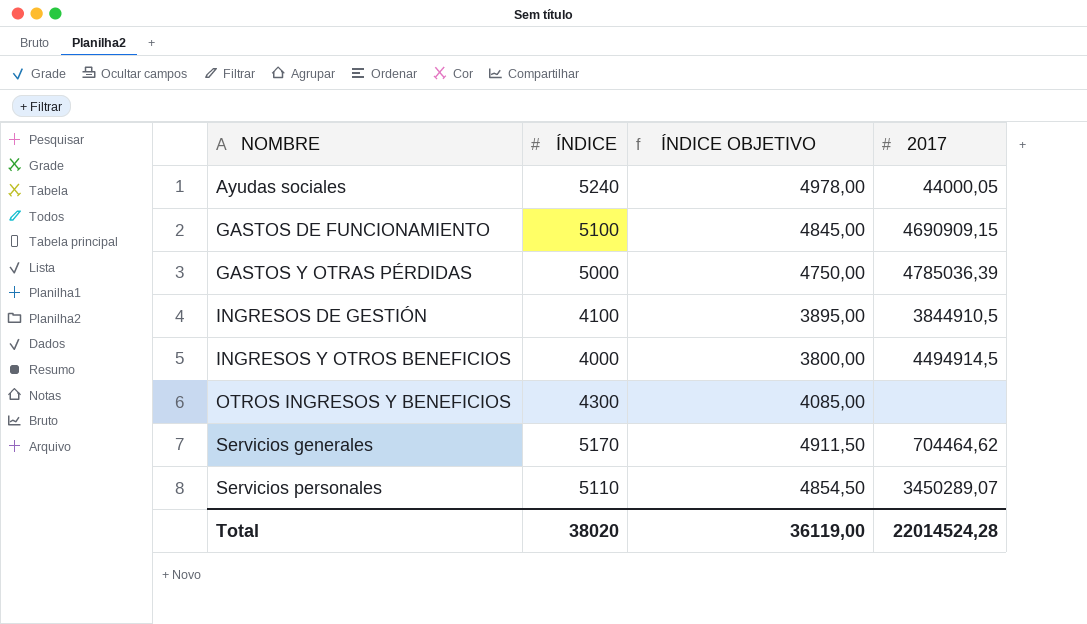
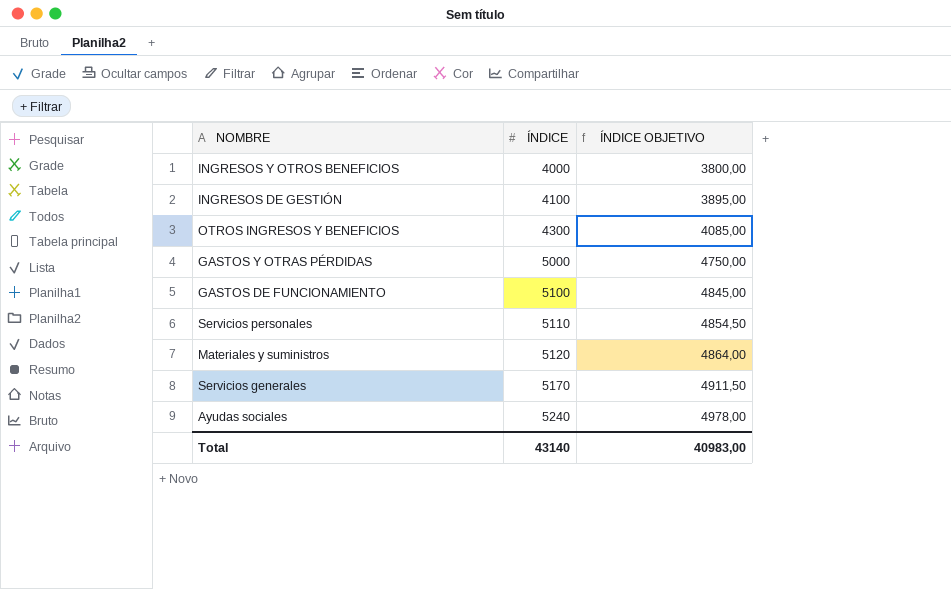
row order: NOMBRE ascending -> ÍNDICE ascending
column 2017 | position: 4 -> none
row Materiales y suministros: none -> 5120 | 4864,00
Total | ÍNDICE: 38020 -> 43140
Total | ÍNDICE OBJETIVO: 36119,00 -> 40983,00

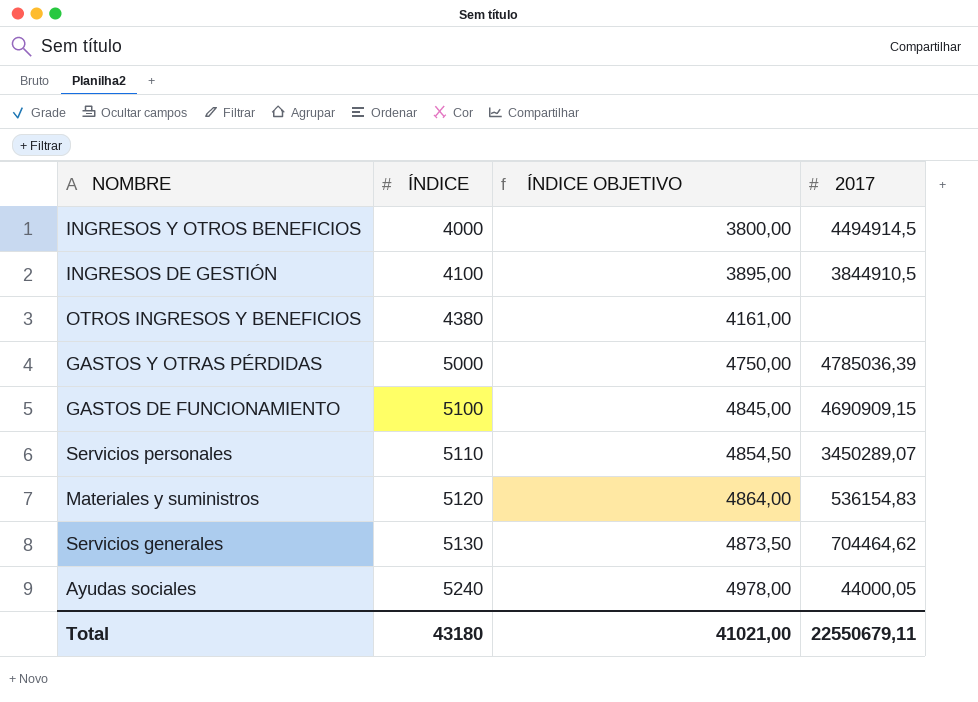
column 2017 | position: none -> 4
OTROS INGRESOS Y BENEFICIOS | ÍNDICE: 4300 -> 4380
OTROS INGRESOS Y BENEFICIOS | ÍNDICE OBJETIVO: 4085,00 -> 4161,00
Servicios generales | ÍNDICE: 5170 -> 5130
Servicios generales | ÍNDICE OBJETIVO: 4911,50 -> 4873,50
Total | ÍNDICE: 43140 -> 43180
Total | ÍNDICE OBJETIVO: 40983,00 -> 41021,00

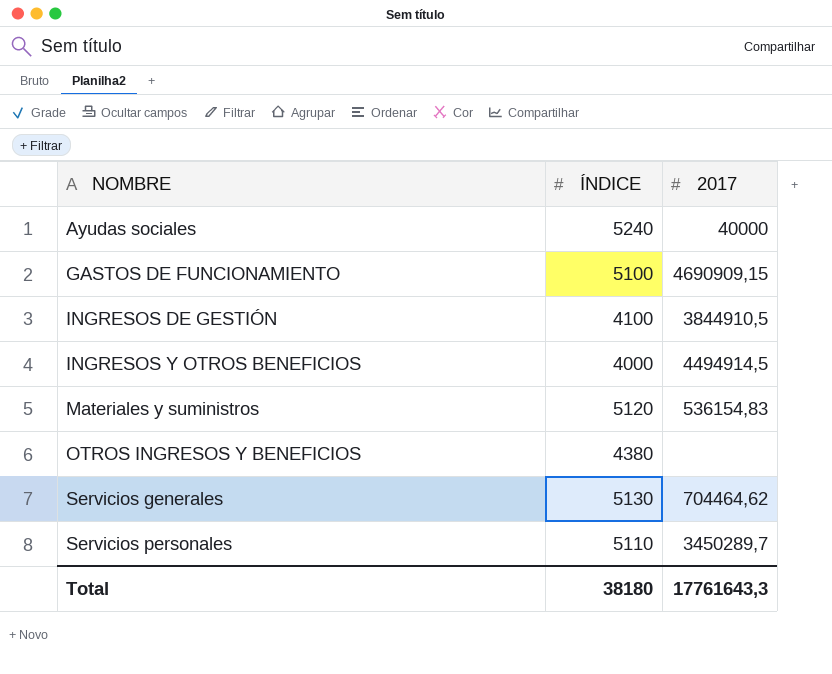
row order: ÍNDICE ascending -> NOMBRE ascending
column ÍNDICE OBJETIVO | formula: [ÍNDICE] * 0,95 -> none
row GASTOS Y OTRAS PÉRDIDAS: 5000 | 4750,00 | 4785036,39 -> none
Ayudas sociales | 2017: 44000,05 -> 40000
Servicios personales | 2017: 3450289,07 -> 3450289,7
Total | ÍNDICE: 43180 -> 38180
Total | 2017: 22550679,11 -> 17761643,3

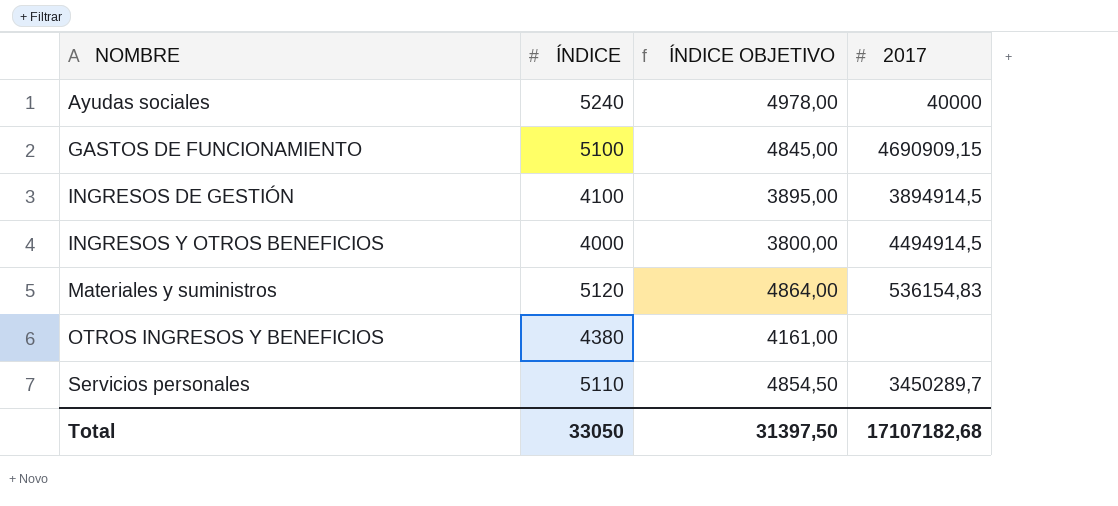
column ÍNDICE OBJETIVO | formula: none -> [ÍNDICE] * 0,95
row Servicios generales: 5130 | 704464,62 -> none
INGRESOS DE GESTIÓN | 2017: 3844910,5 -> 3894914,5
Total | ÍNDICE: 38180 -> 33050
Total | 2017: 17761643,3 -> 17107182,68

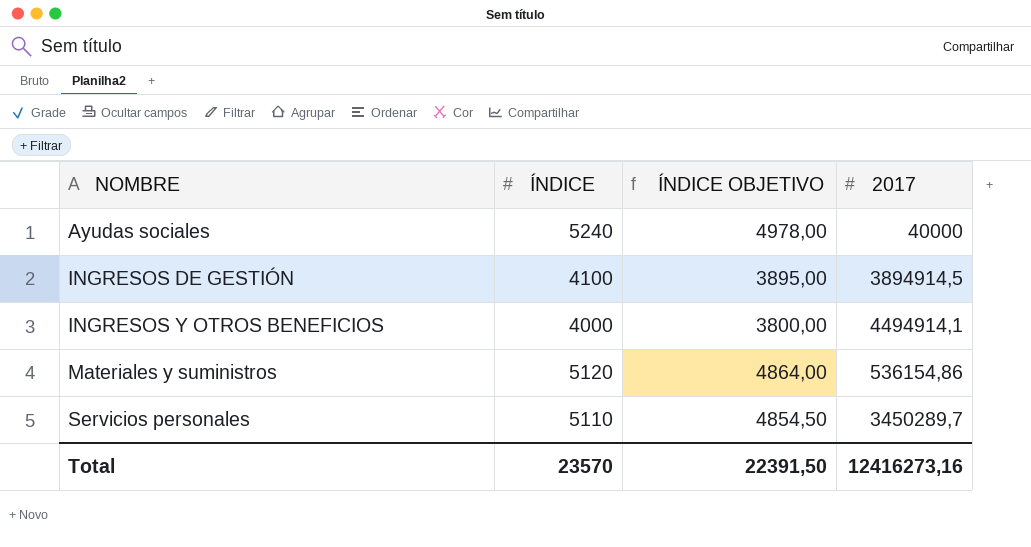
row GASTOS DE FUNCIONAMIENTO: 5100 | 4845,00 | 4690909,15 -> none
row OTROS INGRESOS Y BENEFICIOS: 4380 | 4161,00 | none -> none
INGRESOS Y OTROS BENEFICIOS | 2017: 4494914,5 -> 4494914,1
Materiales y suministros | 2017: 536154,83 -> 536154,86
Total | ÍNDICE: 33050 -> 23570
Total | ÍNDICE OBJETIVO: 31397,50 -> 22391,50
Total | 2017: 17107182,68 -> 12416273,16

